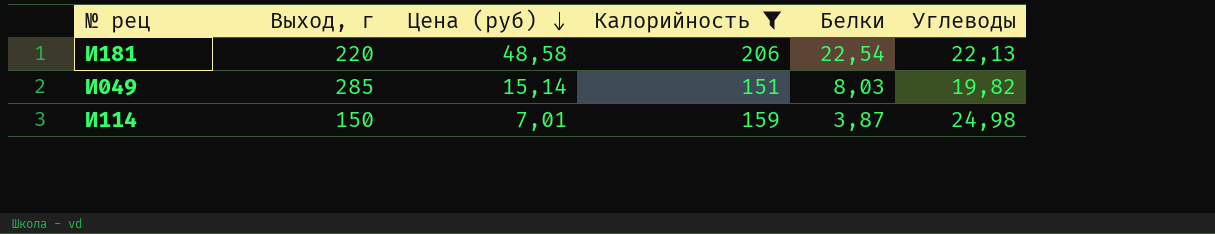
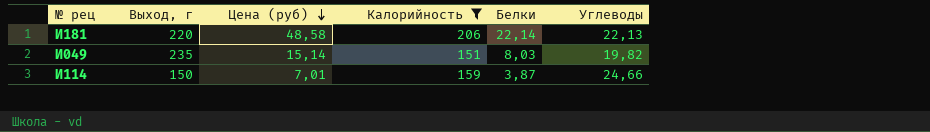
И181 | Белки: 22,54 -> 22,14
И049 | Выход, г: 285 -> 235
И114 | Углеводы: 24,98 -> 24,66

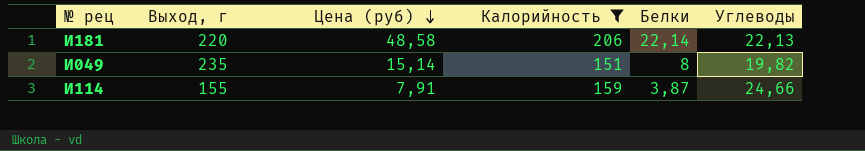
И049 | Белки: 8,03 -> 8
И114 | Выход, г: 150 -> 155
И114 | Цена (руб): 7,01 -> 7,91

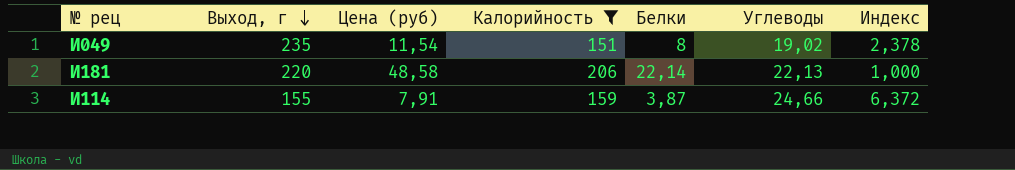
row order: Цена (руб) descending -> Выход, г descending
column Индекс | formula: none -> [Углеводы] / [Белки]
И049 | Цена (руб): 15,14 -> 11,54
И049 | Углеводы: 19,82 -> 19,02

